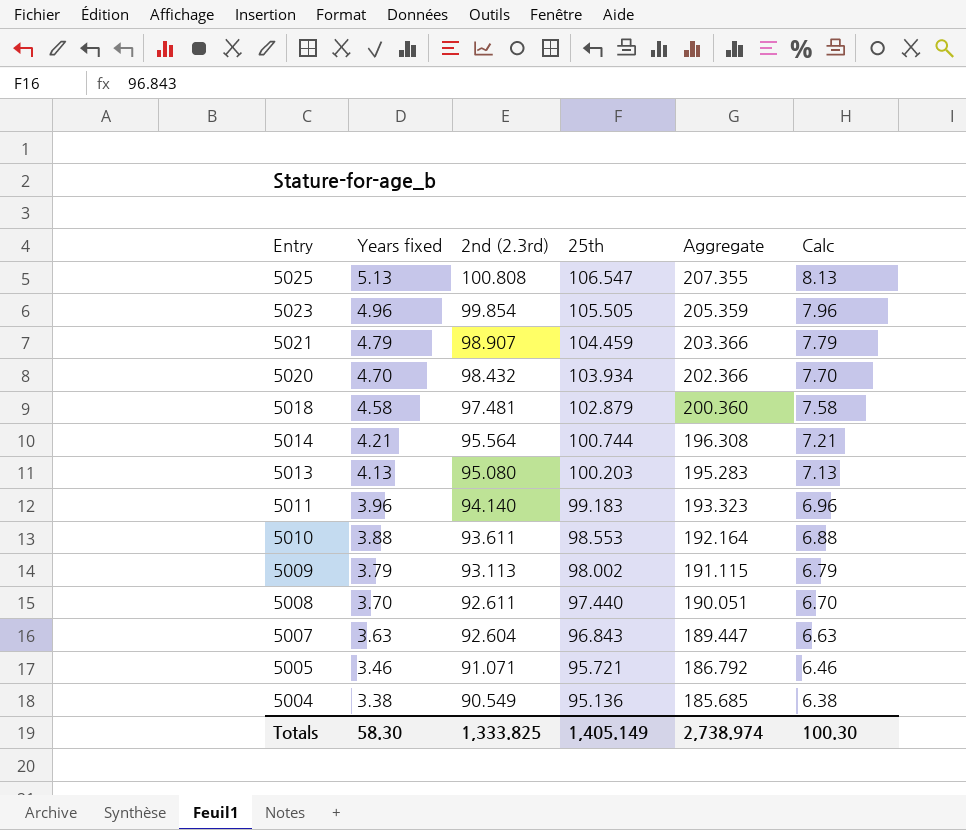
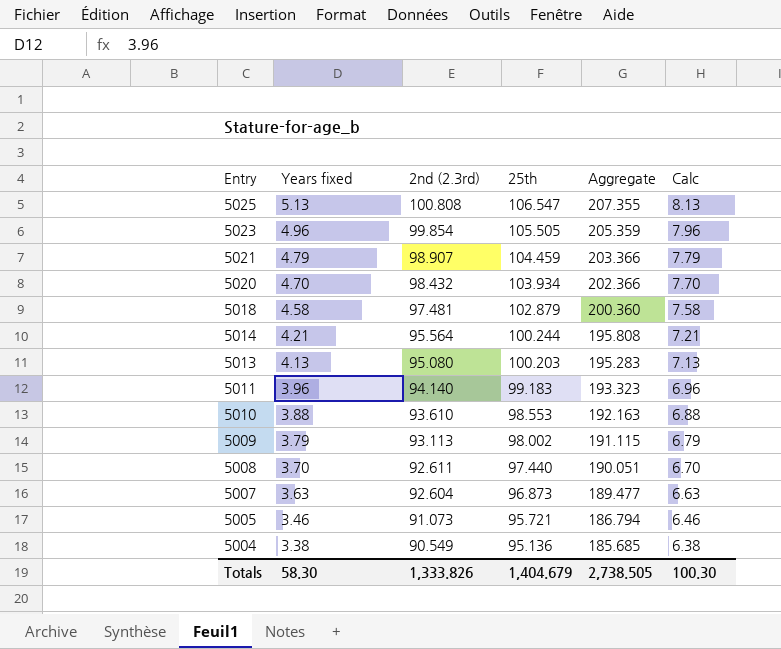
5014 | 25th: 100.744 -> 100.244
5014 | Aggregate: 196.308 -> 195.808
5010 | 2nd (2.3rd): 93.611 -> 93.610
5010 | Aggregate: 192.164 -> 192.163
5007 | 25th: 96.843 -> 96.873
5007 | Aggregate: 189.447 -> 189.477
5005 | 2nd (2.3rd): 91.071 -> 91.073
5005 | Aggregate: 186.792 -> 186.794
Totals | 2nd (2.3rd): 1,333.825 -> 1,333.826
Totals | 25th: 1,405.149 -> 1,404.679
Totals | Aggregate: 2,738.974 -> 2,738.505

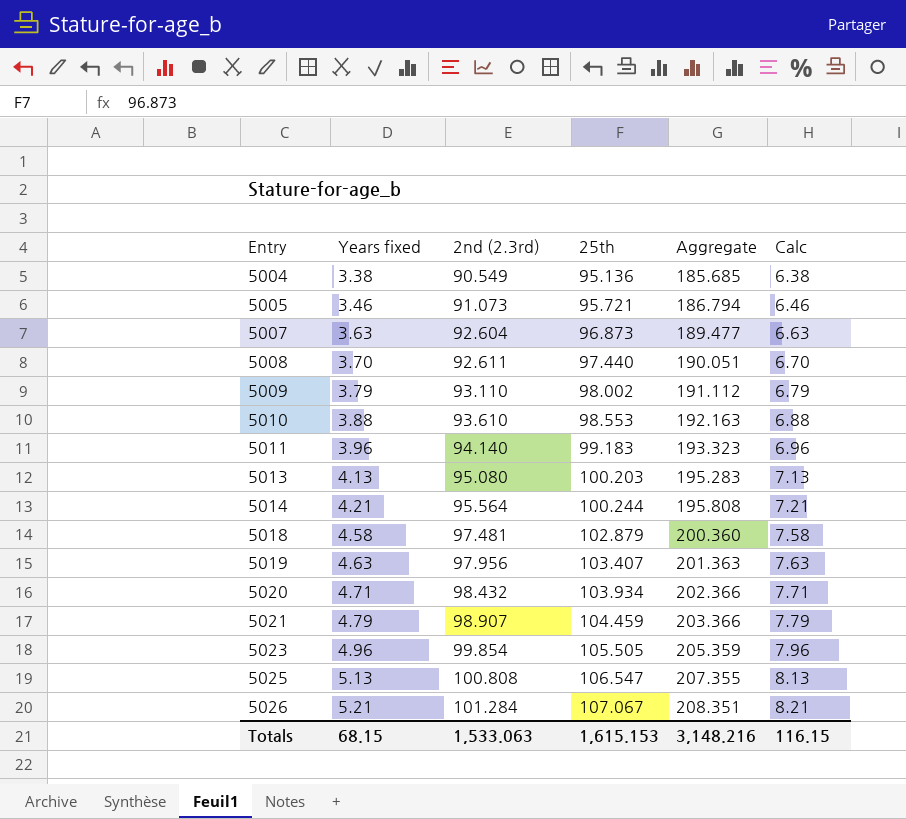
row order: Entry descending -> Entry ascending
5009 | 2nd (2.3rd): 93.113 -> 93.110
5009 | Aggregate: 191.115 -> 191.112
row 5019: none -> 4.63 | 97.956 | 103.407 | 201.363 | 7.63
5020 | Years fixed: 4.70 -> 4.71
5020 | Calc: 7.70 -> 7.71
row 5026: none -> 5.21 | 101.284 | 107.067 | 208.351 | 8.21
Totals | Years fixed: 58.30 -> 68.15
Totals | 2nd (2.3rd): 1,333.826 -> 1,533.063
Totals | 25th: 1,404.679 -> 1,615.153
Totals | Aggregate: 2,738.505 -> 3,148.216
Totals | Calc: 100.30 -> 116.15

